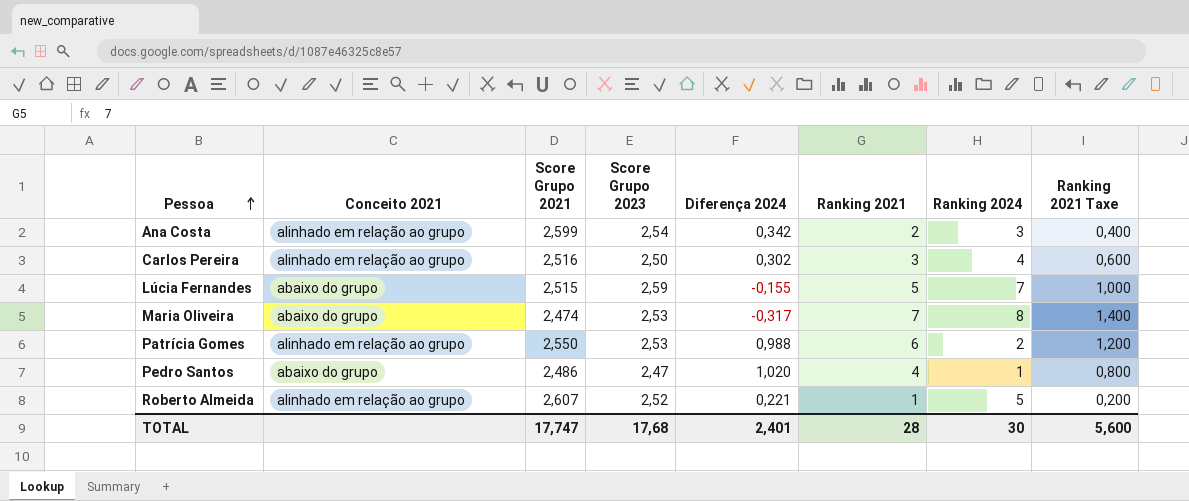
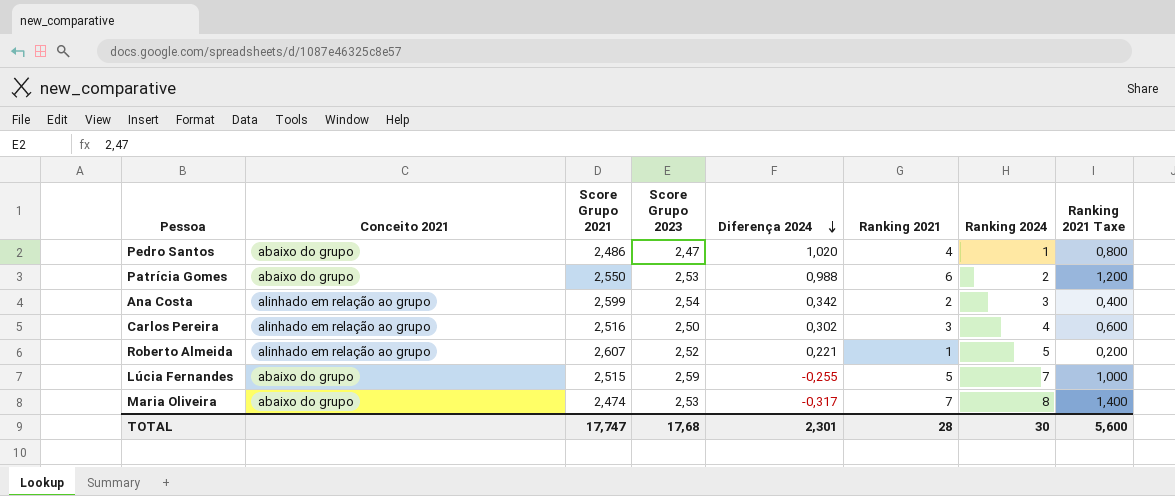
row order: Pessoa ascending -> Diferença 2024 descending
Patrícia Gomes | Conceito 2021: alinhado em relação ao grupo -> abaixo do grupo
Lúcia Fernandes | Diferença 2024: -0,155 -> -0,255
TOTAL | Diferença 2024: 2,401 -> 2,301

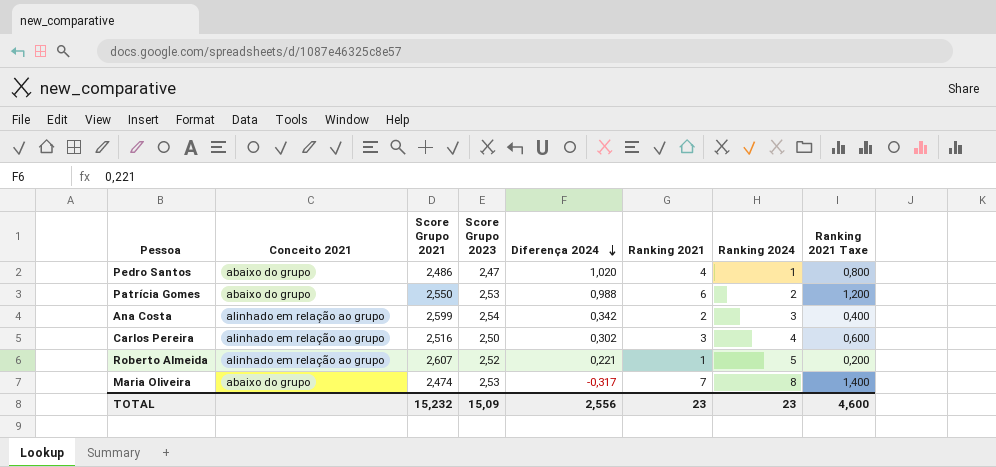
row Lúcia Fernandes: abaixo do grupo | 2,515 | 2,59 | -0,255 | 5 | 7 | 1,000 -> none
TOTAL | Score Grupo 2021: 17,747 -> 15,232
TOTAL | Score Grupo 2023: 17,68 -> 15,09
TOTAL | Diferença 2024: 2,301 -> 2,556
TOTAL | Ranking 2021: 28 -> 23
TOTAL | Ranking 2024: 30 -> 23
TOTAL | Ranking 2021 Taxe: 5,600 -> 4,600

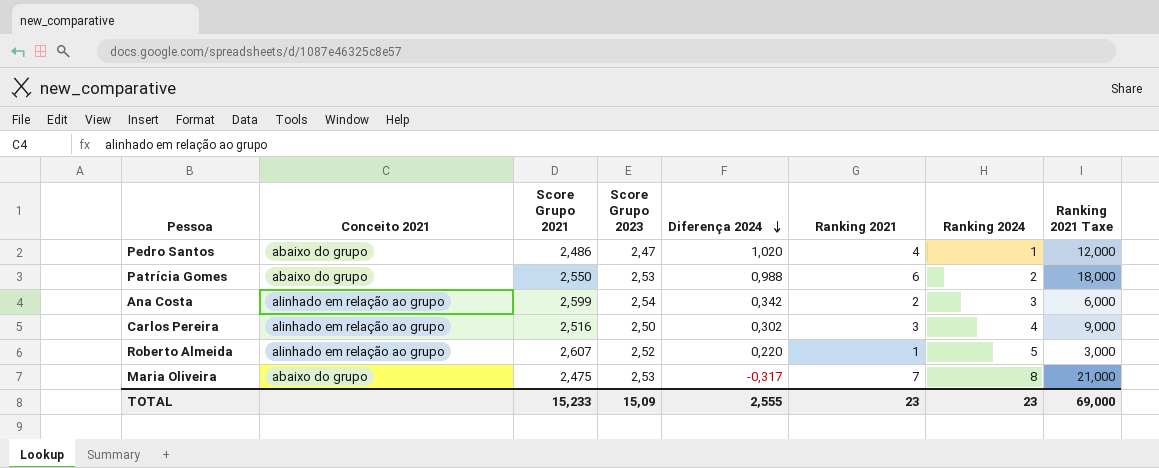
column Ranking 2021 Taxe | formula: [Ranking 2021] * 0,2 -> [Ranking 2021] * 3
Roberto Almeida | Diferença 2024: 0,221 -> 0,220
Maria Oliveira | Score Grupo 2021: 2,474 -> 2,475
TOTAL | Score Grupo 2021: 15,232 -> 15,233
TOTAL | Diferença 2024: 2,556 -> 2,555
TOTAL | Ranking 2021 Taxe: 4,600 -> 69,000

